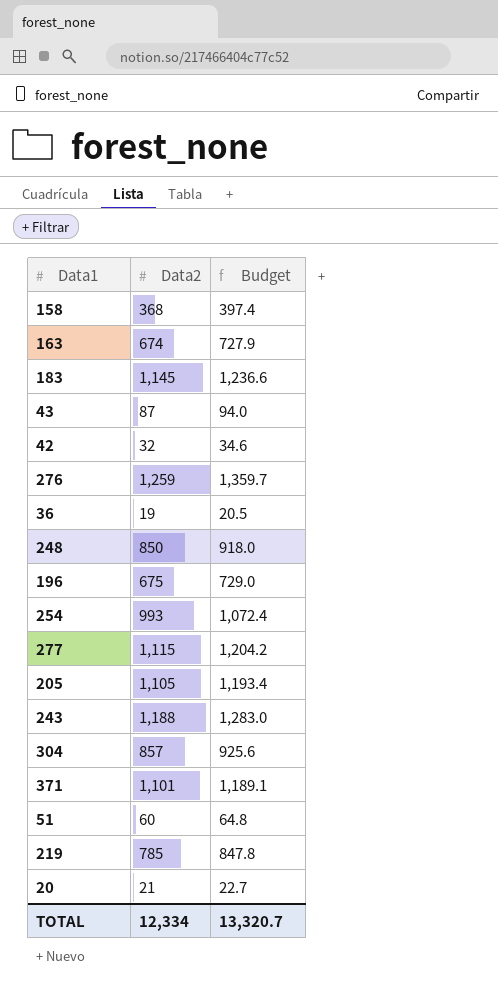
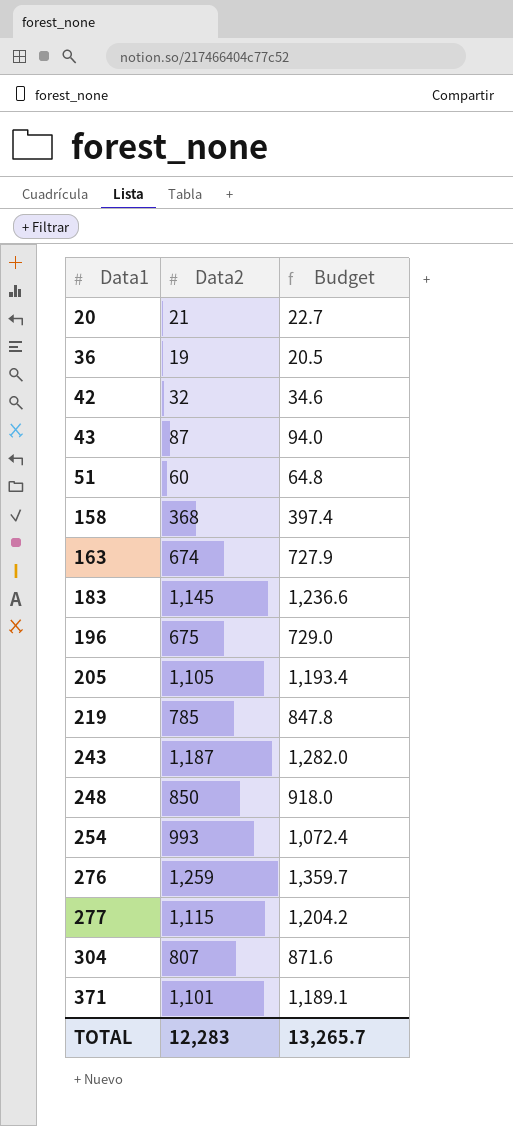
row order: none -> Data1 ascending
243 | Data2: 1,188 -> 1,187
243 | Budget: 1,283.0 -> 1,282.0
304 | Data2: 857 -> 807
304 | Budget: 925.6 -> 871.6
TOTAL | Data2: 12,334 -> 12,283
TOTAL | Budget: 13,320.7 -> 13,265.7

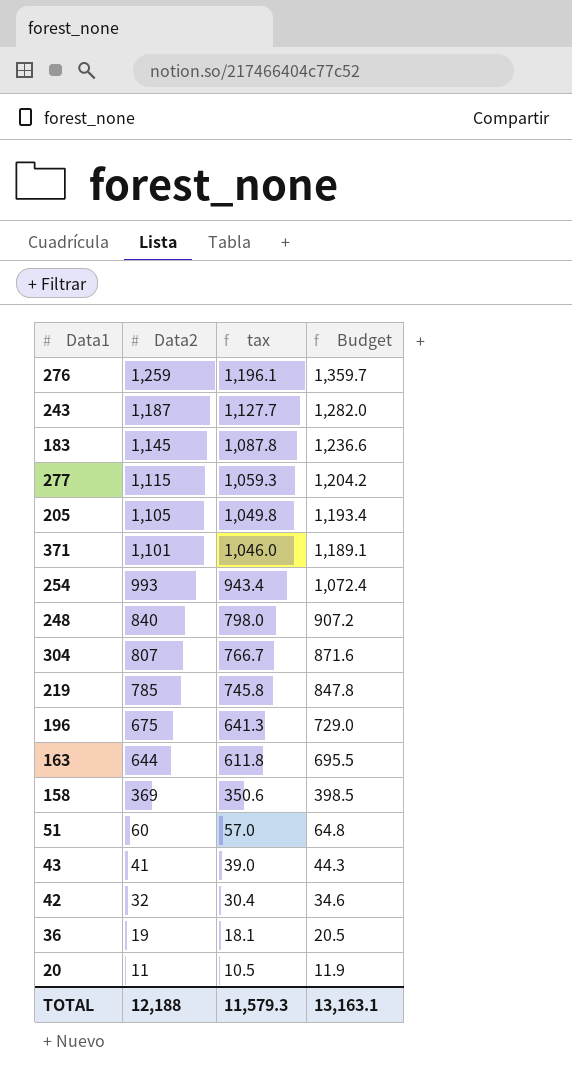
row order: Data1 ascending -> Data2 descending
column tax | formula: none -> [Data2] * 0.95
248 | Data2: 850 -> 840
248 | Budget: 918.0 -> 907.2
163 | Data2: 674 -> 644
163 | Budget: 727.9 -> 695.5
158 | Data2: 368 -> 369
158 | Budget: 397.4 -> 398.5
43 | Data2: 87 -> 41
43 | Budget: 94.0 -> 44.3
20 | Data2: 21 -> 11
20 | Budget: 22.7 -> 11.9
TOTAL | Data2: 12,283 -> 12,188
TOTAL | Budget: 13,265.7 -> 13,163.1

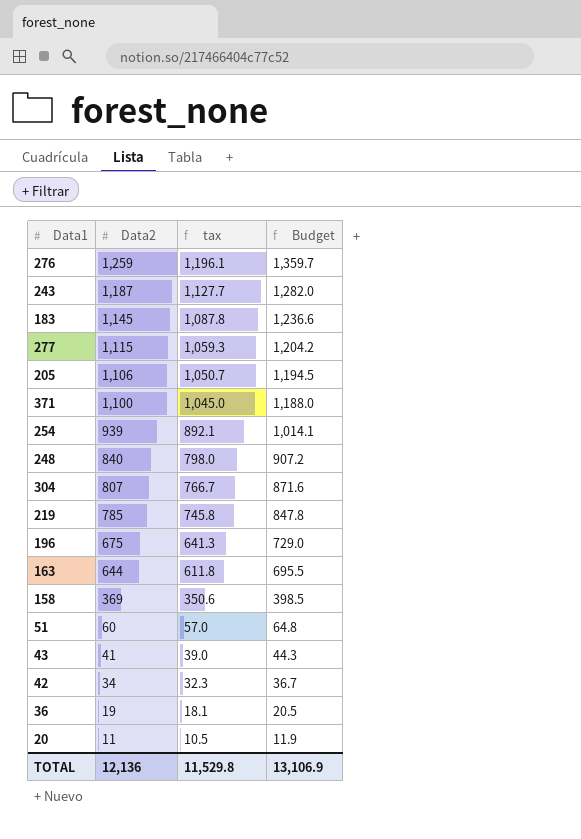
205 | Data2: 1,105 -> 1,106
205 | tax: 1,049.8 -> 1,050.7
205 | Budget: 1,193.4 -> 1,194.5
371 | Data2: 1,101 -> 1,100
371 | tax: 1,046.0 -> 1,045.0
371 | Budget: 1,189.1 -> 1,188.0
254 | Data2: 993 -> 939
254 | tax: 943.4 -> 892.1
254 | Budget: 1,072.4 -> 1,014.1
42 | Data2: 32 -> 34
42 | tax: 30.4 -> 32.3
42 | Budget: 34.6 -> 36.7
TOTAL | Data2: 12,188 -> 12,136
TOTAL | tax: 11,579.3 -> 11,529.8
TOTAL | Budget: 13,163.1 -> 13,106.9

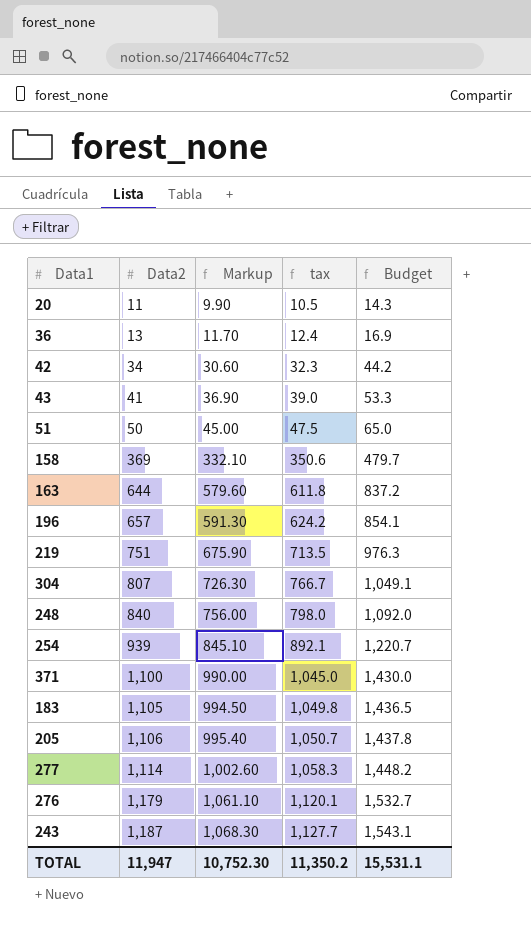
row order: Data2 descending -> Data2 ascending
column Markup | formula: none -> [Data2] * 0.9
column Budget | formula: [Data2] * 1.08 -> [Data2] * 1.3
36 | Data2: 19 -> 13
36 | tax: 18.1 -> 12.4
51 | Data2: 60 -> 50
51 | tax: 57.0 -> 47.5
196 | Data2: 675 -> 657
196 | tax: 641.3 -> 624.2
219 | Data2: 785 -> 751
219 | tax: 745.8 -> 713.5
183 | Data2: 1,145 -> 1,105
183 | tax: 1,087.8 -> 1,049.8
277 | Data2: 1,115 -> 1,114
277 | tax: 1,059.3 -> 1,058.3
276 | Data2: 1,259 -> 1,179
276 | tax: 1,196.1 -> 1,120.1
TOTAL | Data2: 12,136 -> 11,947
TOTAL | tax: 11,529.8 -> 11,350.2
TOTAL | Budget: 13,106.9 -> 15,531.1

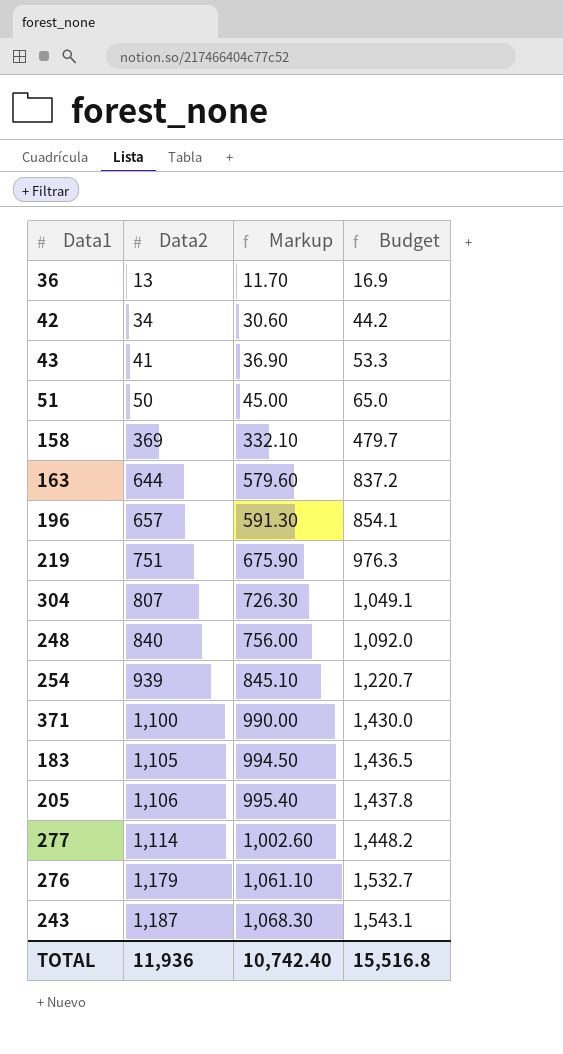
column tax | formula: [Data2] * 0.95 -> none
row 20: 11 | 9.90 | 10.5 | 14.3 -> none
TOTAL | Data2: 11,947 -> 11,936
TOTAL | Markup: 10,752.30 -> 10,742.40
TOTAL | Budget: 15,531.1 -> 15,516.8

